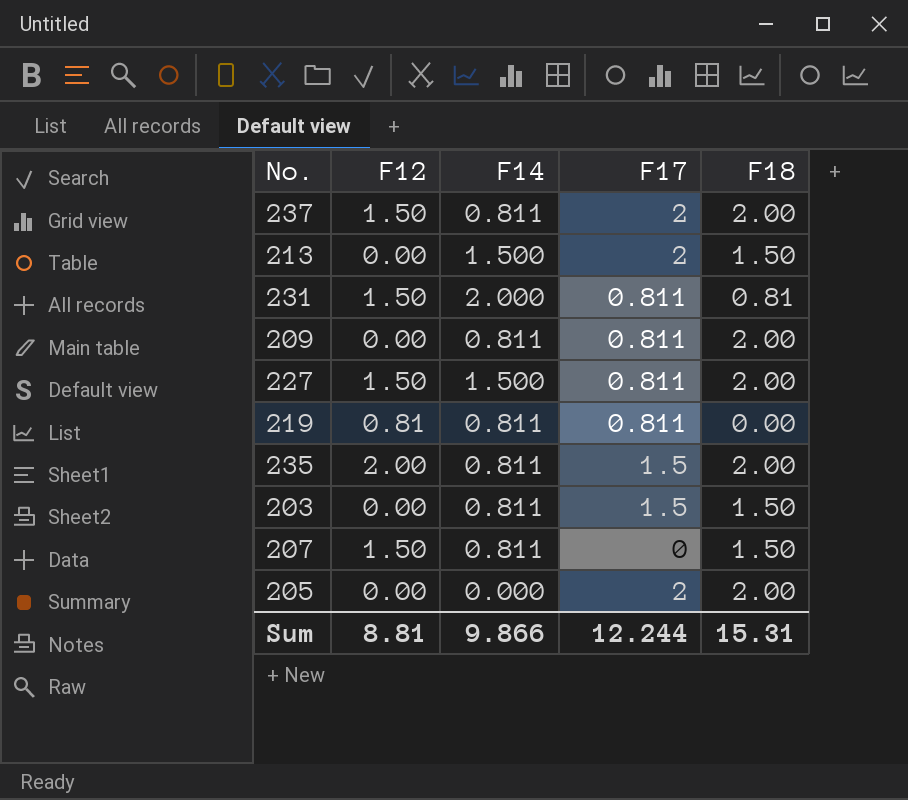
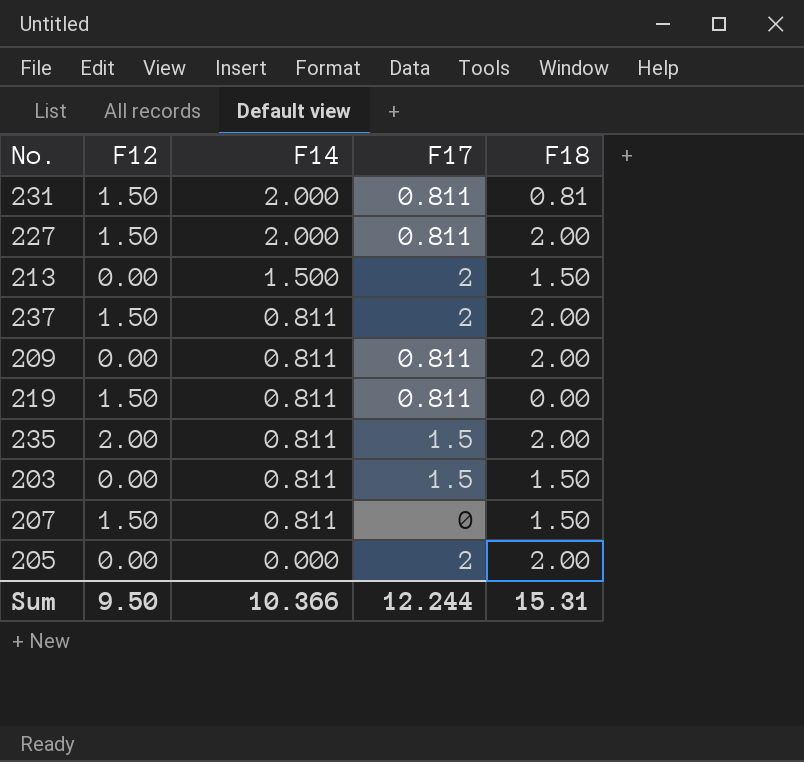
row order: none -> F14 descending
227 | F14: 1.500 -> 2.000
219 | F12: 0.81 -> 1.50
Sum | F12: 8.81 -> 9.50
Sum | F14: 9.866 -> 10.366

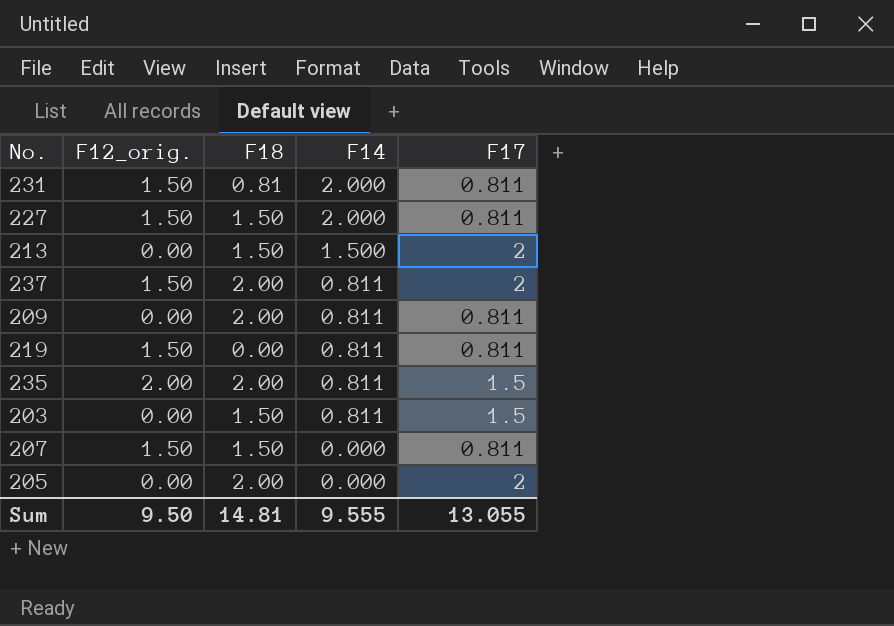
column name: F12 -> F12_orig.
column F18 | position: 5 -> 3
227 | F18: 2.00 -> 1.50
207 | F14: 0.811 -> 0.000
207 | F17: 0 -> 0.811
Sum | F18: 15.31 -> 14.81
Sum | F14: 10.366 -> 9.555
Sum | F17: 12.244 -> 13.055

